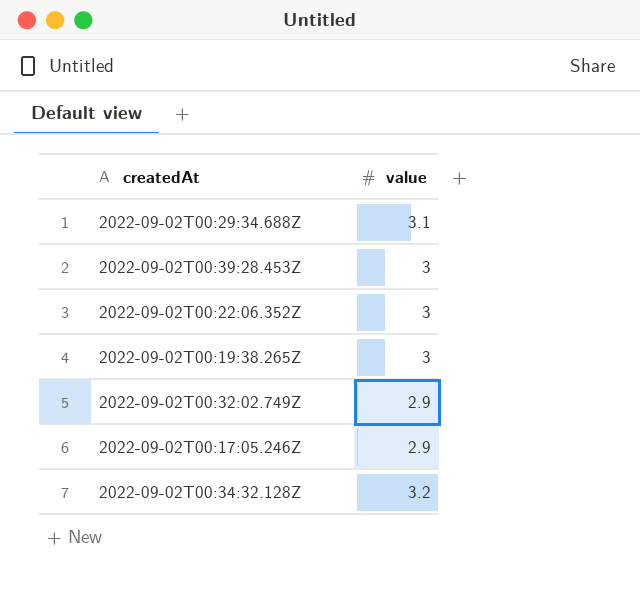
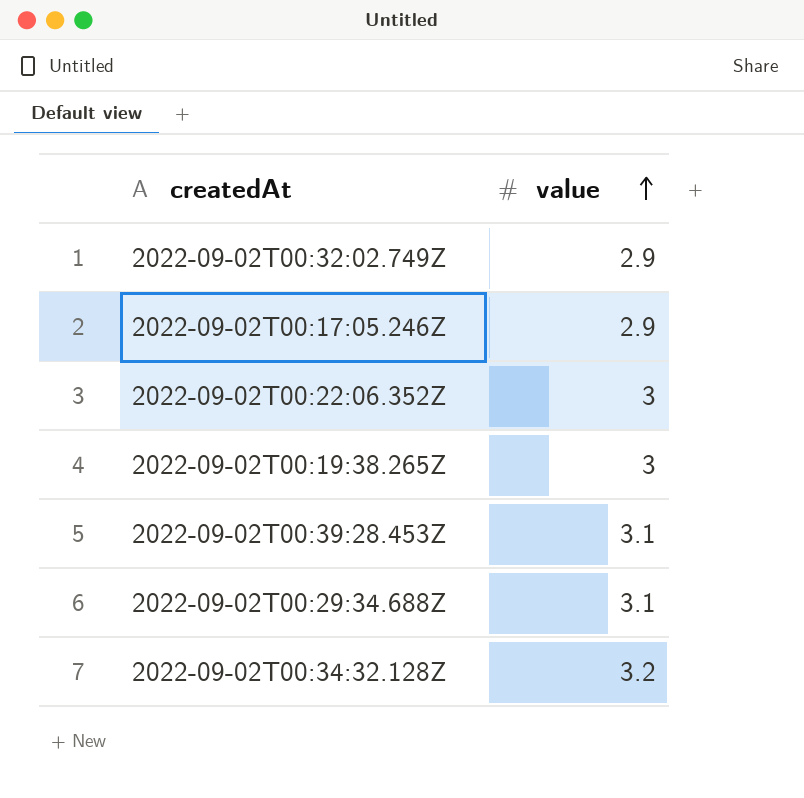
row order: none -> value ascending
2022-09-02T00:39:28.453Z | value: 3 -> 3.1

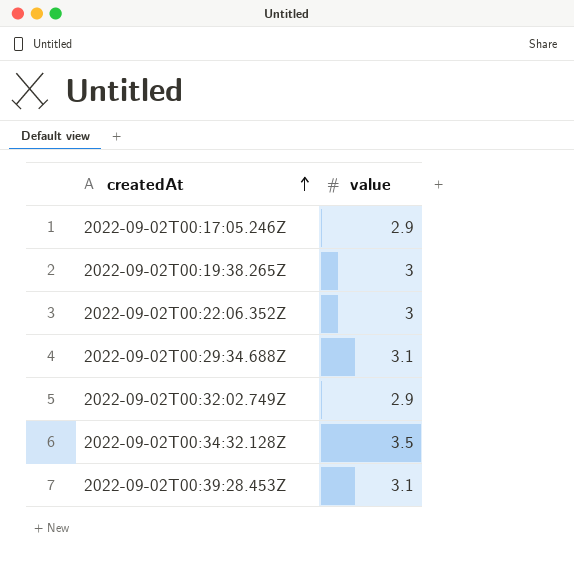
row order: value ascending -> createdAt ascending
2022-09-02T00:34:32.128Z | value: 3.2 -> 3.5

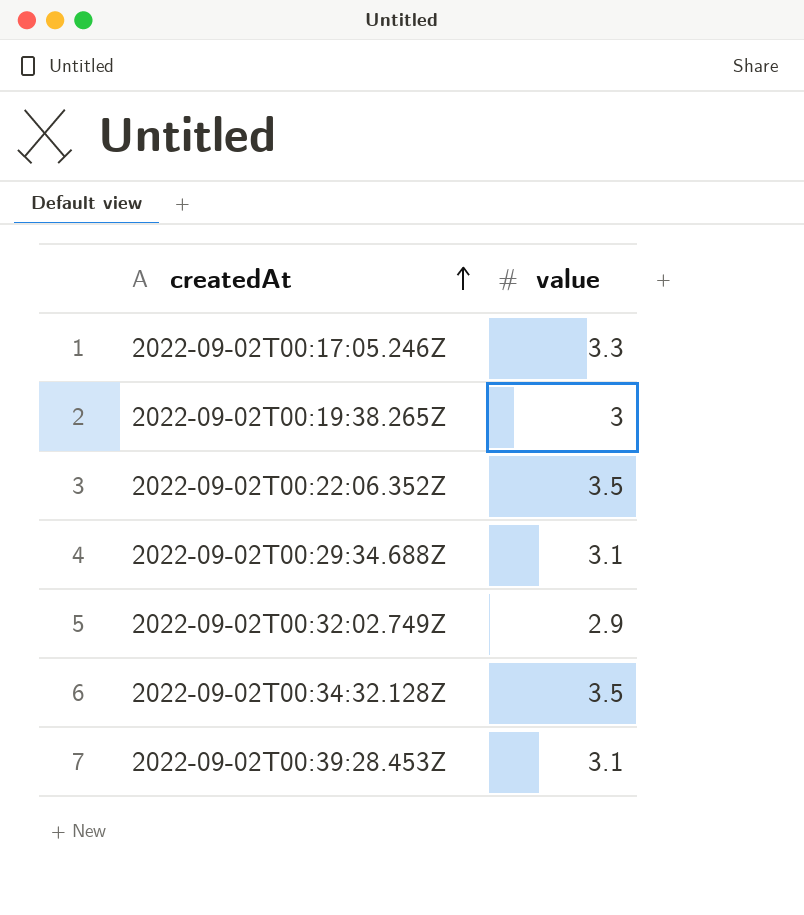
2022-09-02T00:17:05.246Z | value: 2.9 -> 3.3
2022-09-02T00:22:06.352Z | value: 3 -> 3.5

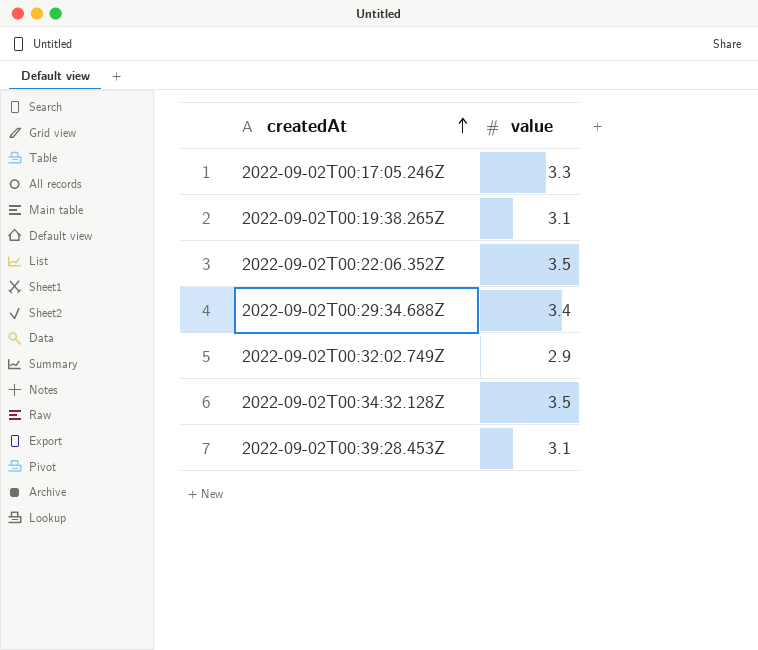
2022-09-02T00:19:38.265Z | value: 3 -> 3.1
2022-09-02T00:29:34.688Z | value: 3.1 -> 3.4

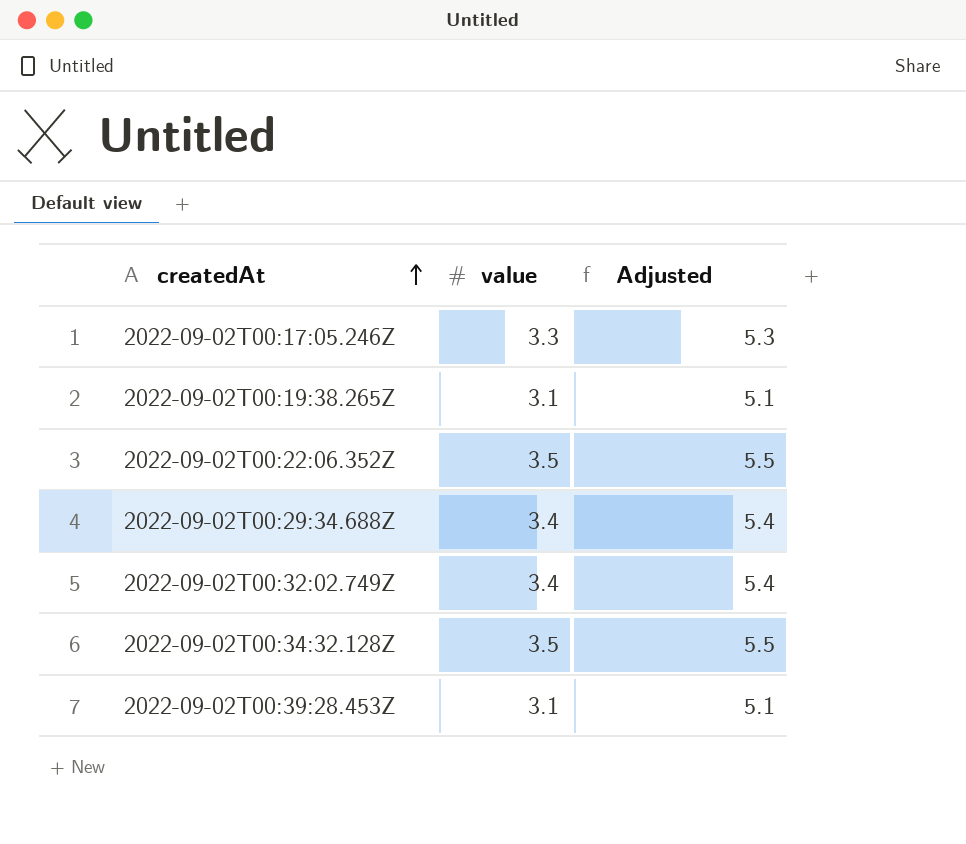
column Adjusted | formula: none -> [value] + 2
2022-09-02T00:32:02.749Z | value: 2.9 -> 3.4

